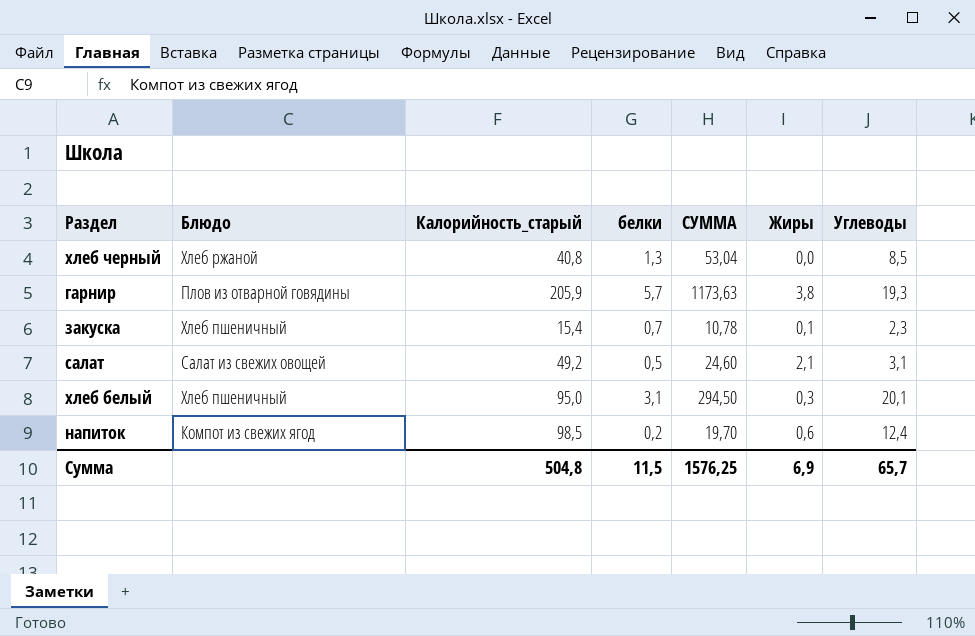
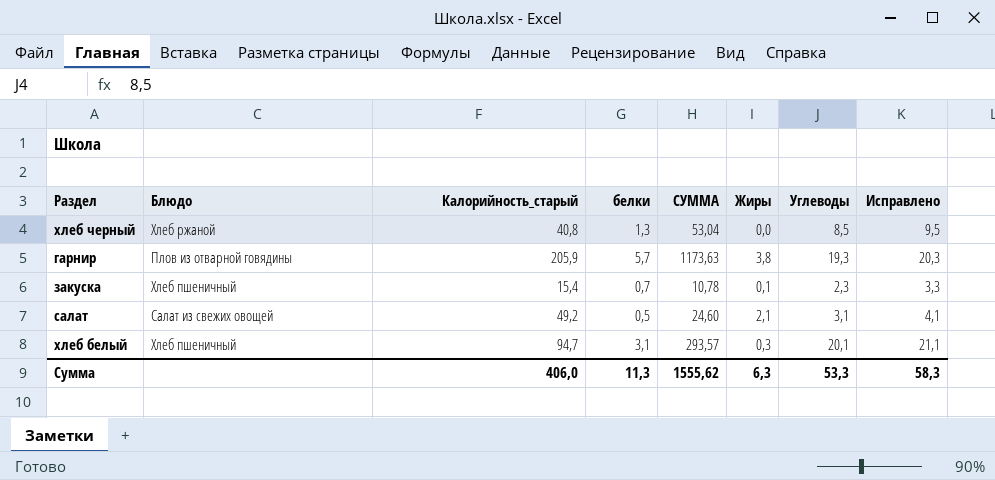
column Исправлено | formula: none -> [Углеводы] + 1
row напиток: Компот из свежих ягод | 98,5 | 0,2 | 19,70 | 0,6 | 12,4 -> none
хлеб белый | Калорийность_старый: 95,0 -> 94,7
хлеб белый | СУММА: 294,50 -> 293,57
Сумма | Калорийность_старый: 504,8 -> 406,0
Сумма | белки: 11,5 -> 11,3
Сумма | СУММА: 1576,25 -> 1555,62
Сумма | Жиры: 6,9 -> 6,3
Сумма | Углеводы: 65,7 -> 53,3

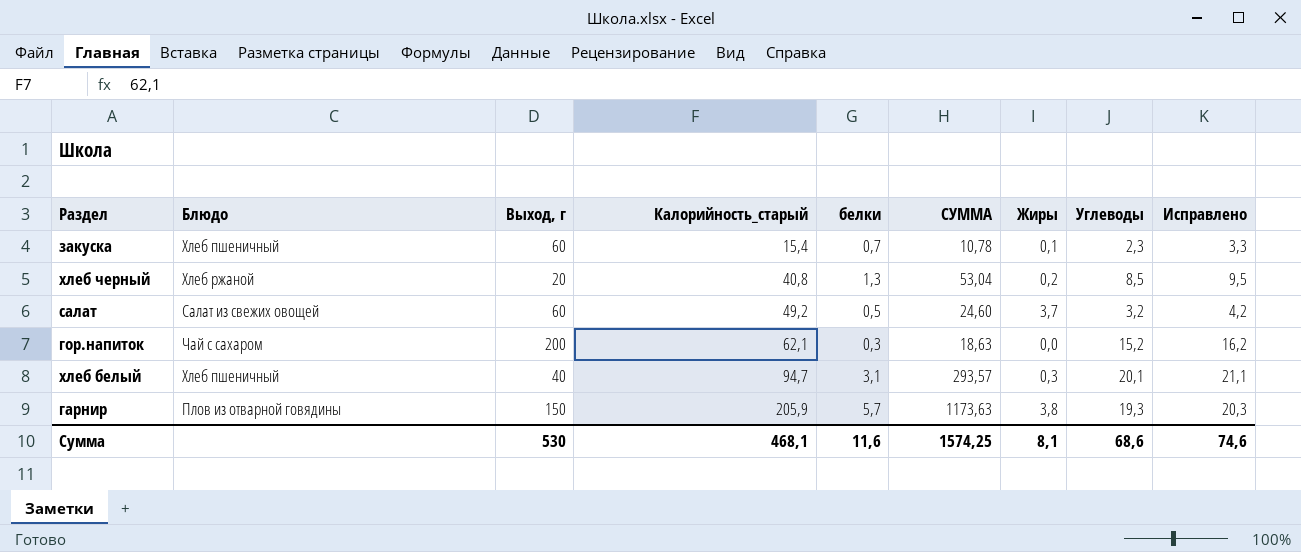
row order: none -> Калорийность_старый ascending
column Выход, г | position: none -> 3
хлеб черный | Жиры: 0,0 -> 0,2
салат | Жиры: 2,1 -> 3,7
салат | Углеводы: 3,1 -> 3,2
салат | Исправлено: 4,1 -> 4,2
row гор.напиток: none -> Чай с сахаром | 200 | 62,1 | 0,3 | 18,63 | 0,0 | 15,2 | 16,2
Сумма | Калорийность_старый: 406,0 -> 468,1
Сумма | белки: 11,3 -> 11,6
Сумма | СУММА: 1555,62 -> 1574,25
Сумма | Жиры: 6,3 -> 8,1
Сумма | Углеводы: 53,3 -> 68,6
Сумма | Исправлено: 58,3 -> 74,6

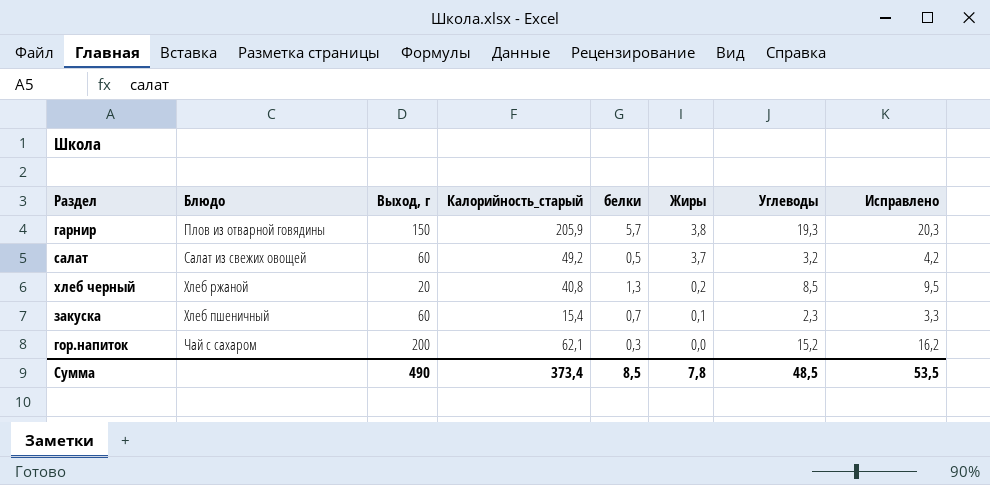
row order: Калорийность_старый ascending -> Жиры descending
column СУММА | formula: [Калорийность_старый] * [белки] -> none
row хлеб белый: Хлеб пшеничный | 40 | 94,7 | 3,1 | 293,57 | 0,3 | 20,1 | 21,1 -> none
Сумма | Выход, г: 530 -> 490
Сумма | Калорийность_старый: 468,1 -> 373,4
Сумма | белки: 11,6 -> 8,5
Сумма | Жиры: 8,1 -> 7,8
Сумма | Углеводы: 68,6 -> 48,5
Сумма | Исправлено: 74,6 -> 53,5

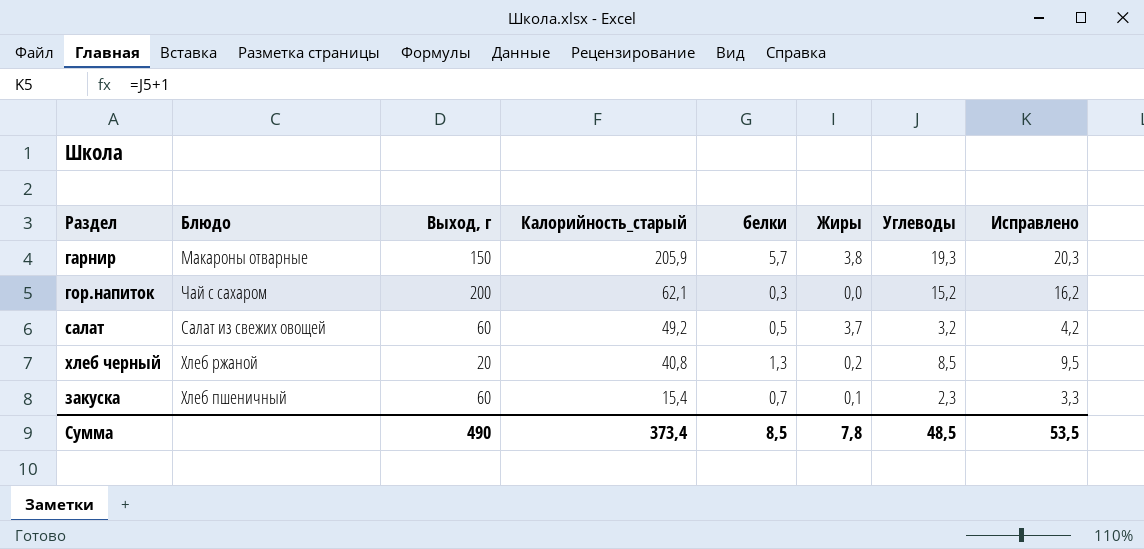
row order: Жиры descending -> Калорийность_старый descending
гарнир | Блюдо: Плов из отварной говядины -> Макароны отварные

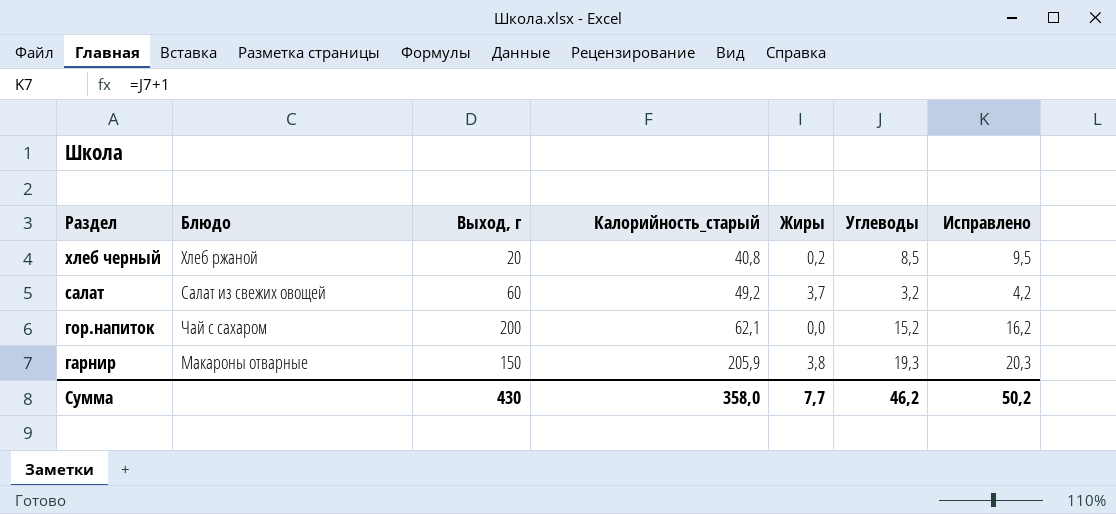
row order: Калорийность_старый descending -> Раздел descending
column белки | position: 5 -> none
row закуска: Хлеб пшеничный | 60 | 15,4 | 0,7 | 0,1 | 2,3 | 3,3 -> none
Сумма | Выход, г: 490 -> 430
Сумма | Калорийность_старый: 373,4 -> 358,0
Сумма | Жиры: 7,8 -> 7,7
Сумма | Углеводы: 48,5 -> 46,2
Сумма | Исправлено: 53,5 -> 50,2

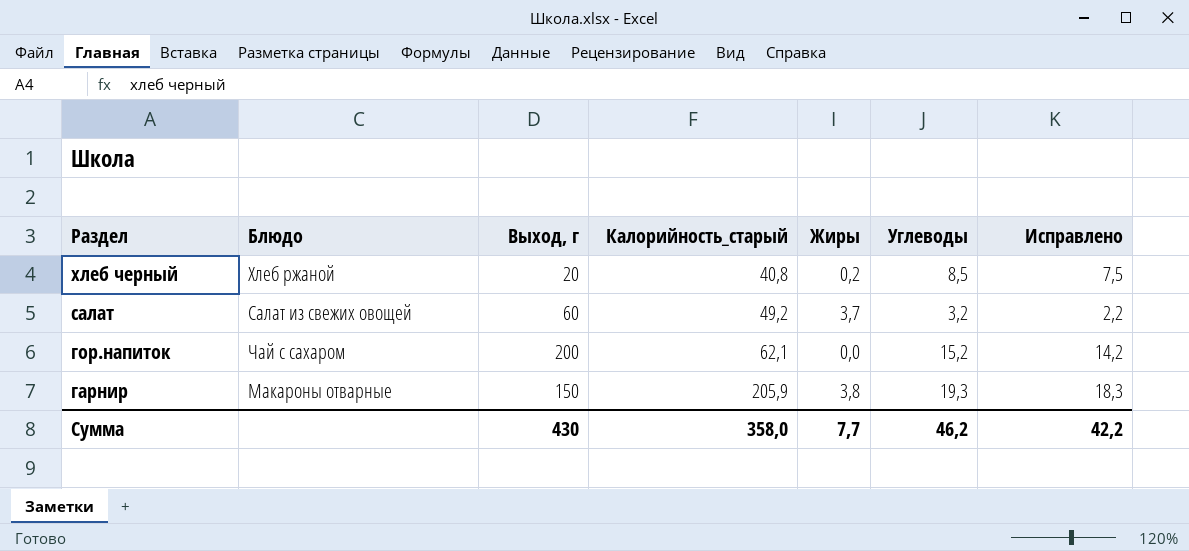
column Исправлено | formula: [Углеводы] + 1 -> [Углеводы] - 1
Сумма | Исправлено: 50,2 -> 42,2

